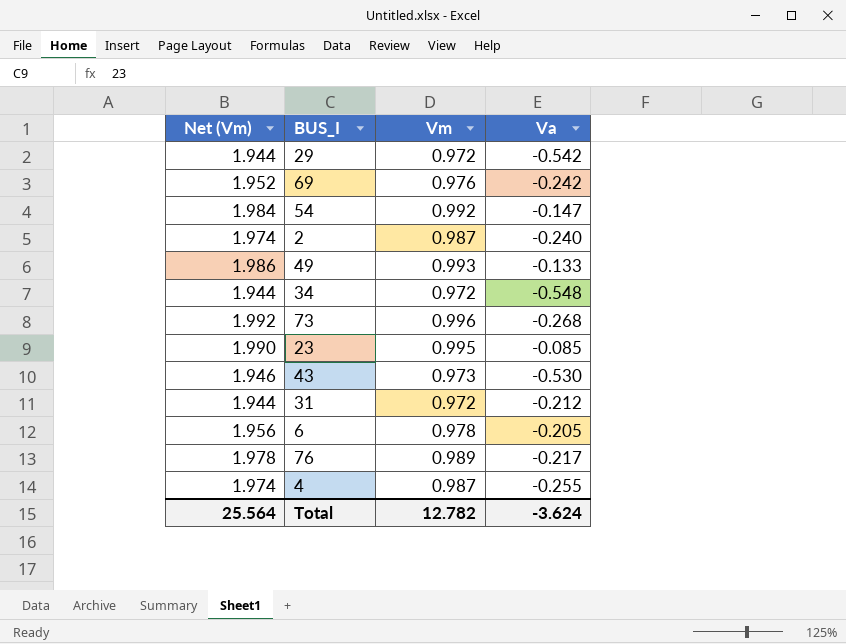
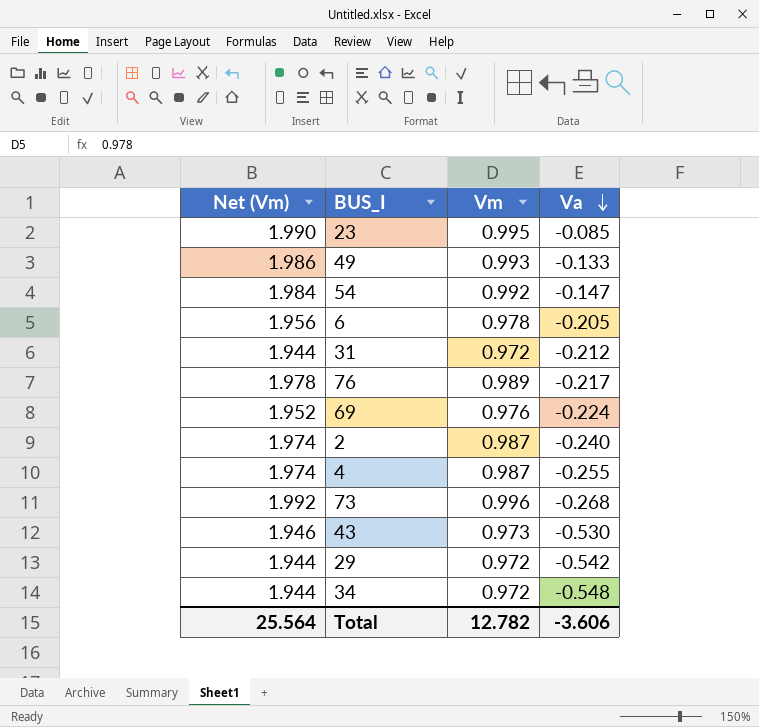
row order: none -> Va descending
69 | Va: -0.242 -> -0.224
Total | Va: -3.624 -> -3.606

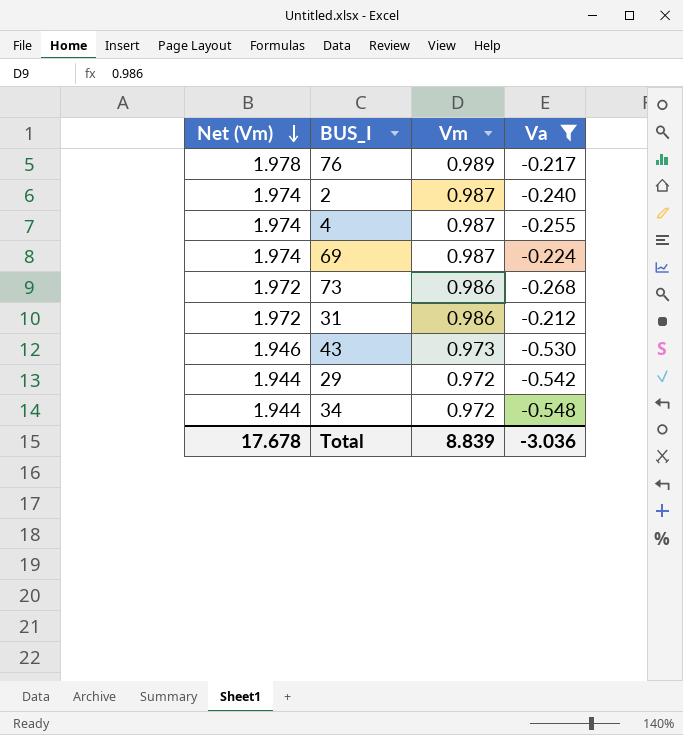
filter: none -> Va <= -0.212
row order: Va descending -> Net (Vm) descending
69 | Net (Vm): 1.952 -> 1.974
69 | Vm: 0.976 -> 0.987
73 | Net (Vm): 1.992 -> 1.972
73 | Vm: 0.996 -> 0.986
31 | Net (Vm): 1.944 -> 1.972
31 | Vm: 0.972 -> 0.986
Total | Net (Vm): 25.564 -> 17.678
Total | Vm: 12.782 -> 8.839
Total | Va: -3.606 -> -3.036

